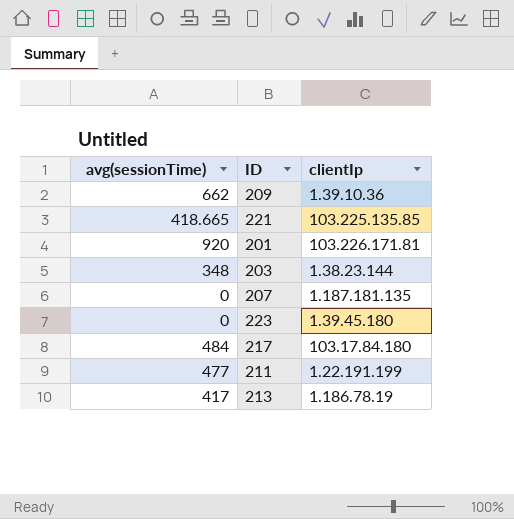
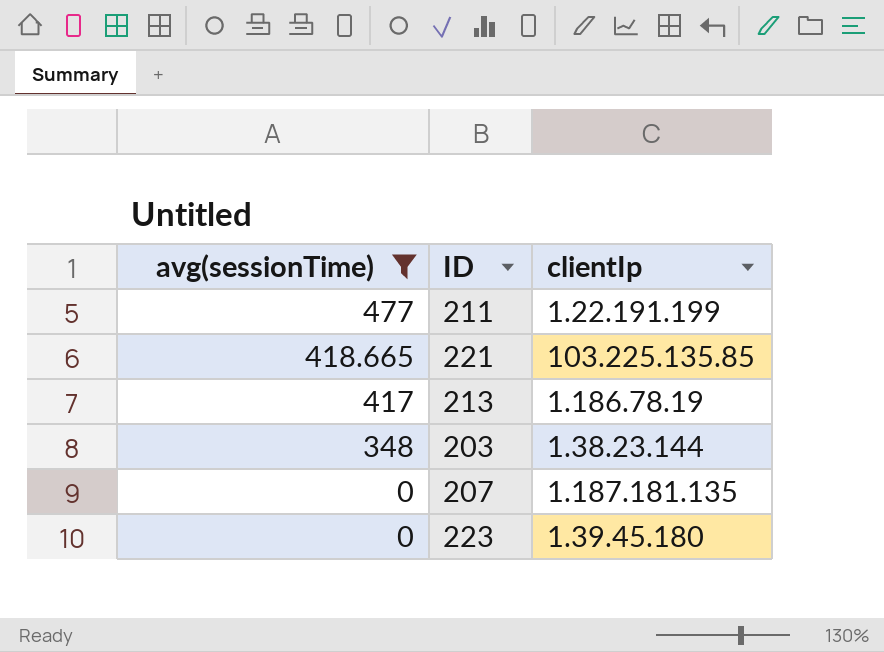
filter: none -> avg(sessionTime) <= 477
row order: none -> avg(sessionTime) descending

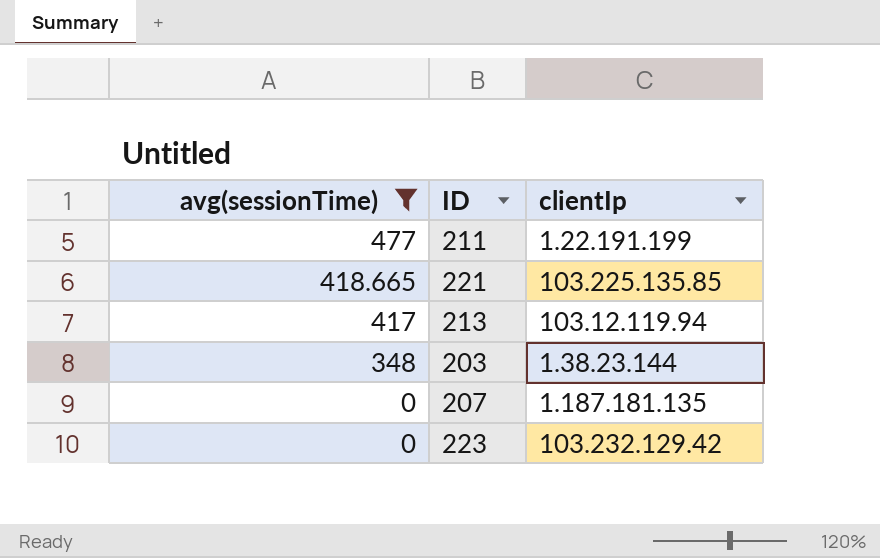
213 | clientIp: 1.186.78.19 -> 103.12.119.94
223 | clientIp: 1.39.45.180 -> 103.232.129.42

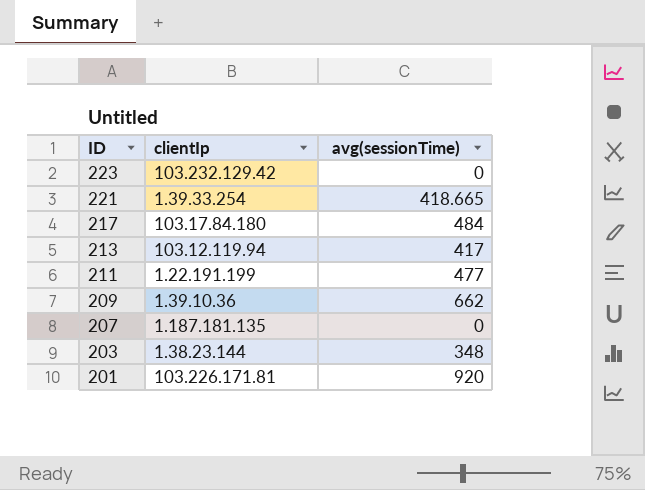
filter: avg(sessionTime) <= 477 -> none
row order: avg(sessionTime) descending -> ID descending
column avg(sessionTime) | position: 1 -> 3
221 | clientIp: 103.225.135.85 -> 1.39.33.254

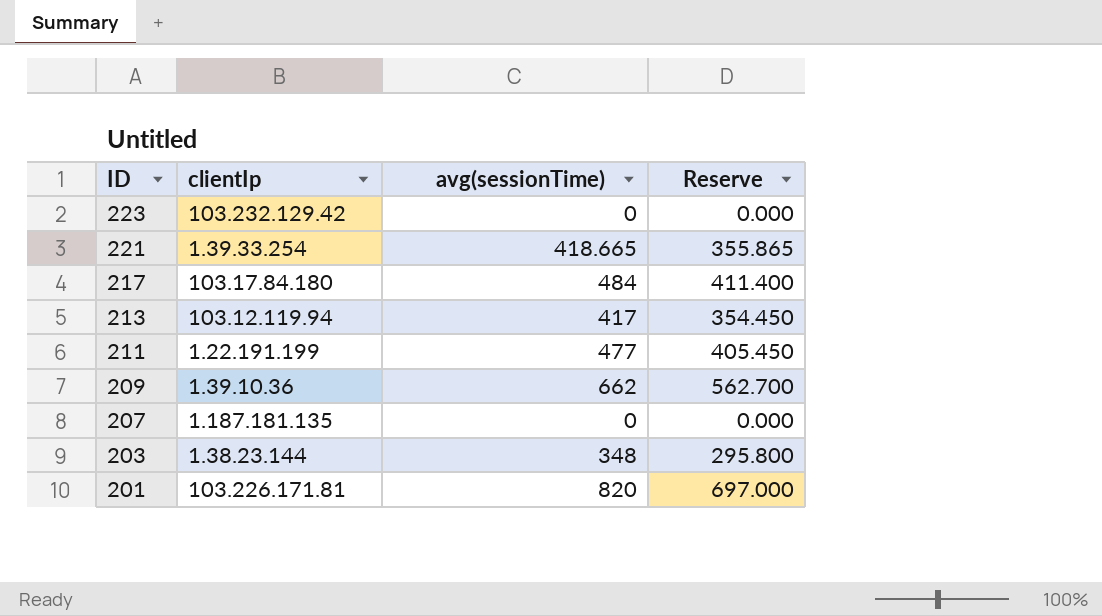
column Reserve | formula: none -> [avg(sessionTime)] * 0.85
201 | avg(sessionTime): 920 -> 820

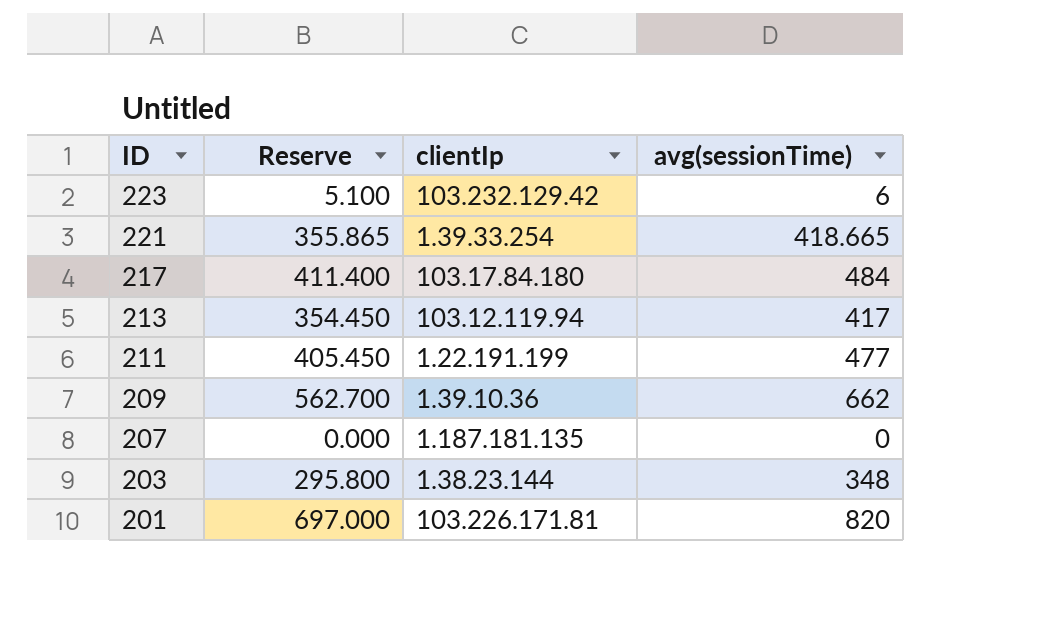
column Reserve | position: 4 -> 2
223 | Reserve: 0.000 -> 5.100
223 | avg(sessionTime): 0 -> 6

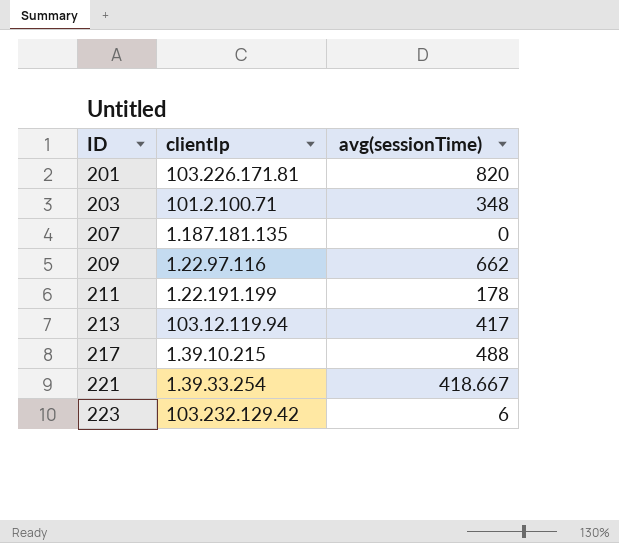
row order: ID descending -> ID ascending
column Reserve | formula: [avg(sessionTime)] * 0.85 -> none
203 | clientIp: 1.38.23.144 -> 101.2.100.71
209 | clientIp: 1.39.10.36 -> 1.22.97.116
211 | avg(sessionTime): 477 -> 178
217 | clientIp: 103.17.84.180 -> 1.39.10.215
217 | avg(sessionTime): 484 -> 488
221 | avg(sessionTime): 418.665 -> 418.667

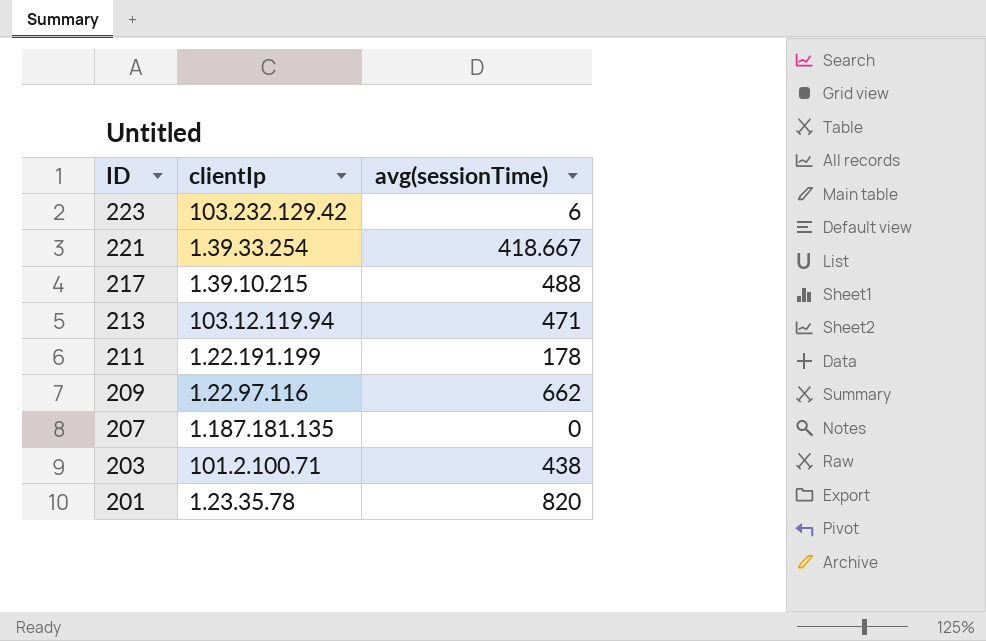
row order: ID ascending -> ID descending
213 | avg(sessionTime): 417 -> 471
203 | avg(sessionTime): 348 -> 438
201 | clientIp: 103.226.171.81 -> 1.23.35.78

